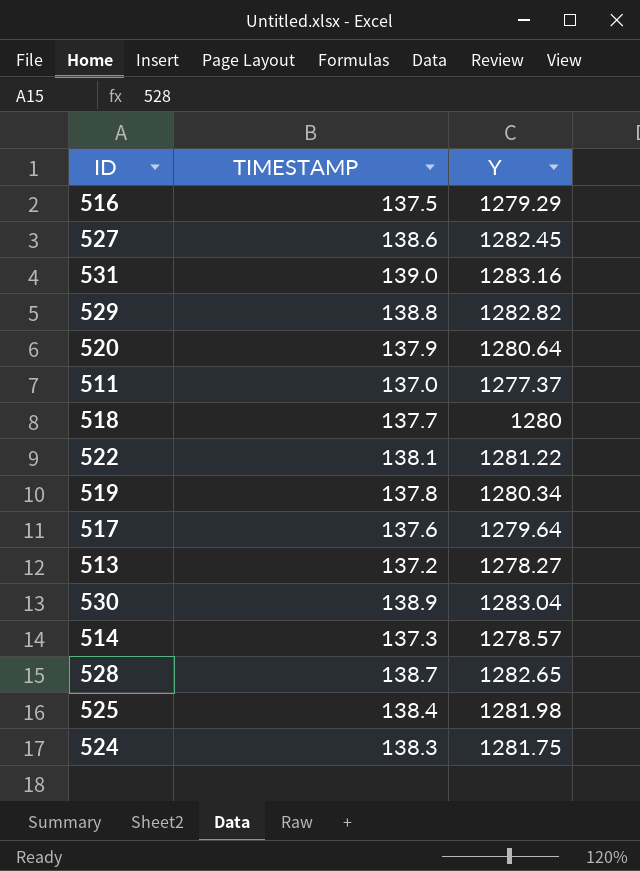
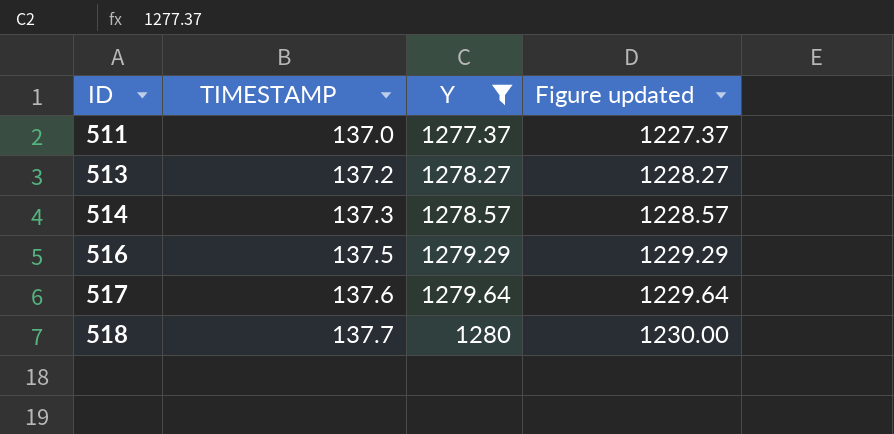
filter: none -> Y <= 1280
row order: none -> ID ascending
column Figure updated | formula: none -> [Y] - 50

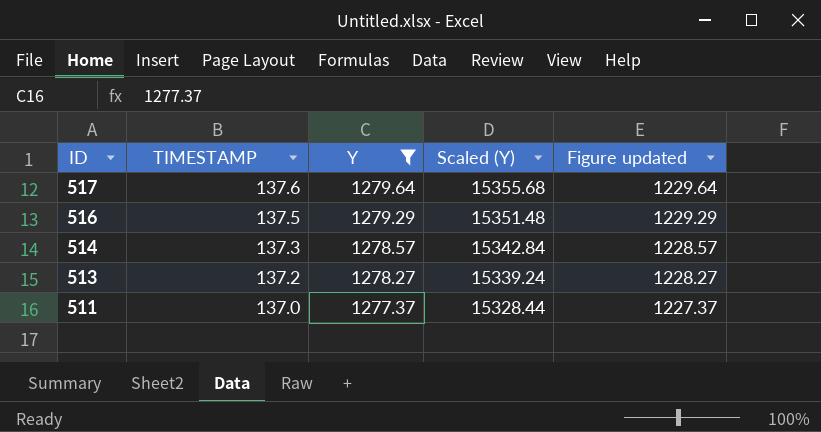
row order: ID ascending -> ID descending
column Scaled (Y) | formula: none -> [Y] * 12
row 518: 137.7 | 1280 | 1230.00 -> none

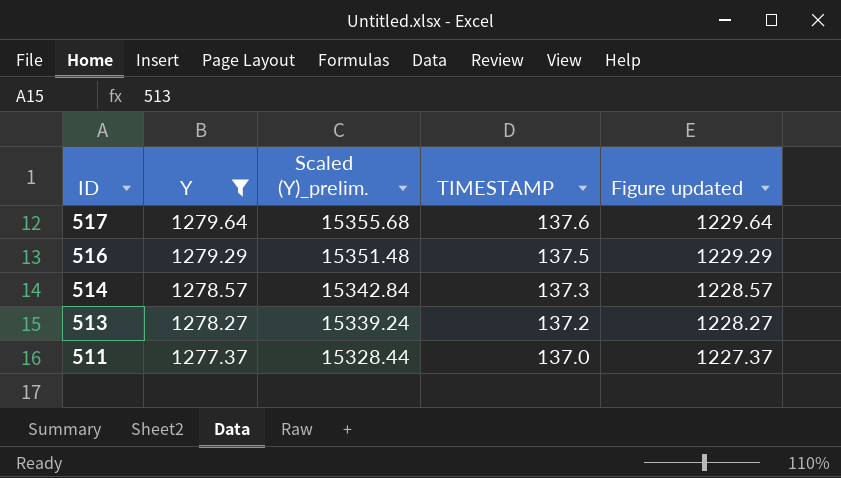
column name: Scaled (Y) -> Scaled (Y)_prelim.
column TIMESTAMP | position: 2 -> 4

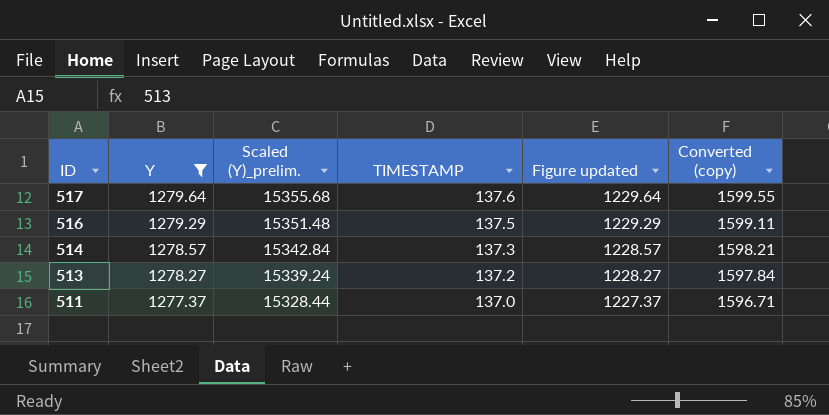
column Converted (copy) | formula: none -> [Y] * 1.25

